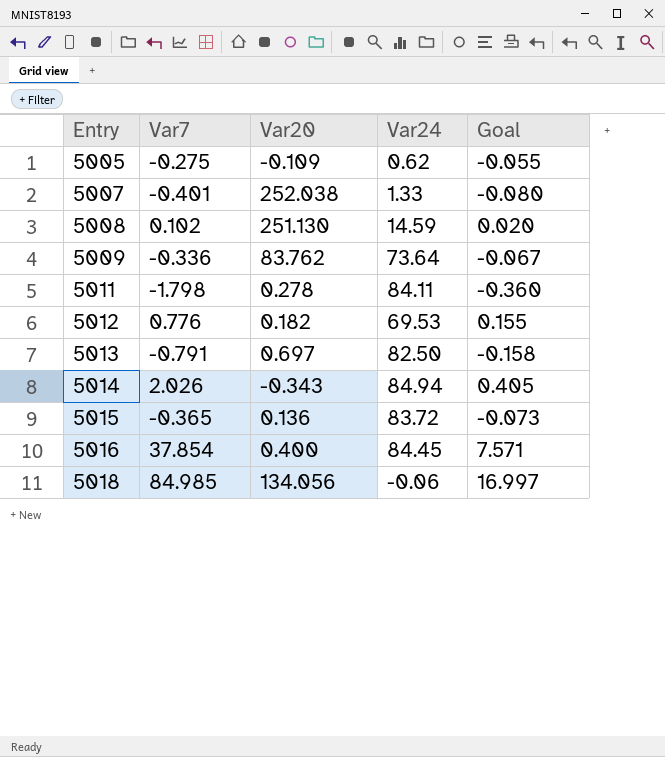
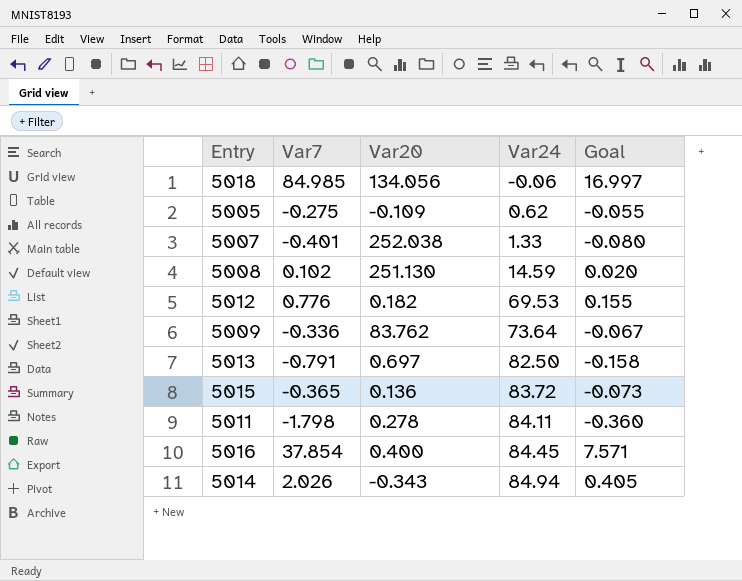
row order: Entry ascending -> Var24 ascending

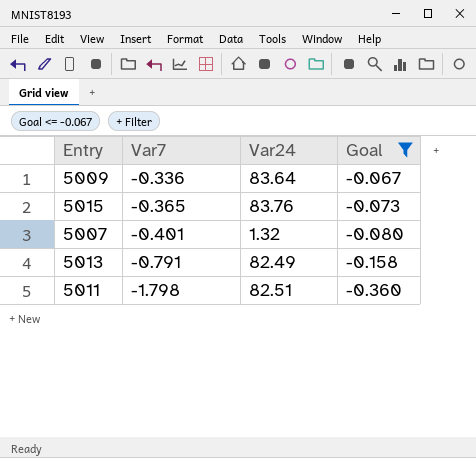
filter: none -> Goal <= -0.067
row order: Var24 ascending -> Var7 descending
column Var20 | position: 3 -> none
5009 | Var24: 73.64 -> 83.64
5015 | Var24: 83.72 -> 83.76
5007 | Var24: 1.33 -> 1.32
5013 | Var24: 82.50 -> 82.49
5011 | Var24: 84.11 -> 82.51

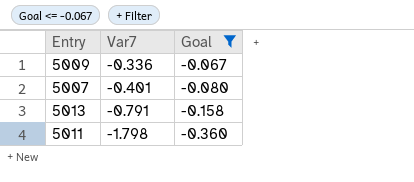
column Var24 | position: 3 -> none
row 5015: -0.365 | 83.76 | -0.073 -> none

